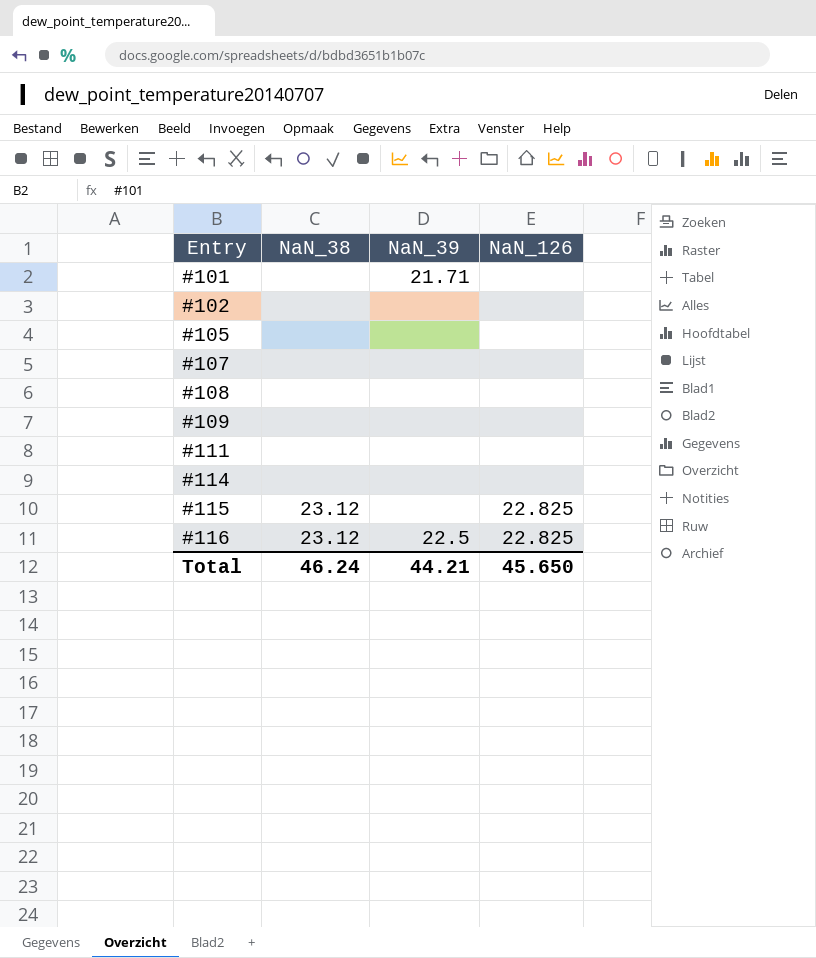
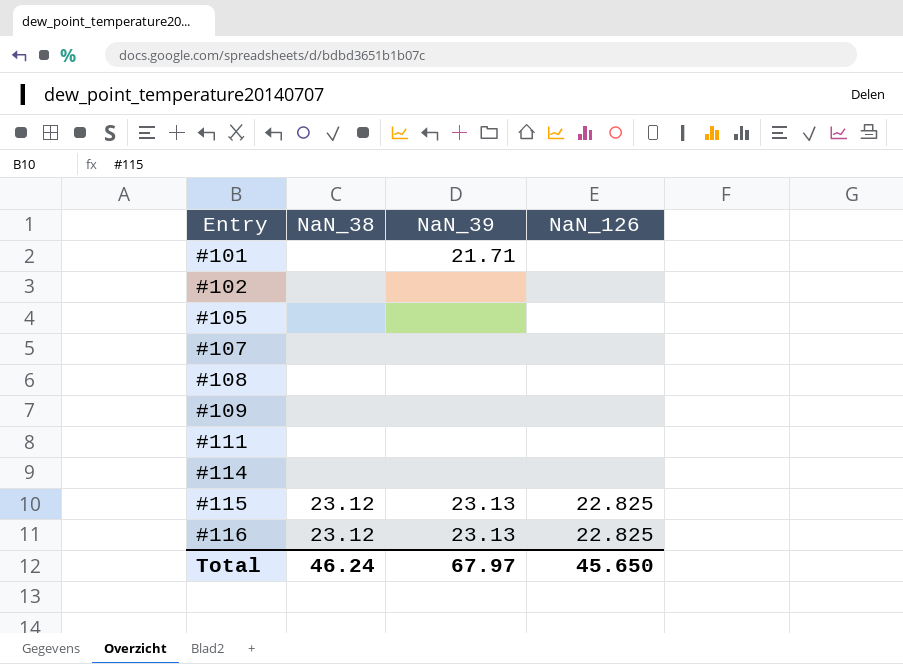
#115 | NaN_39: none -> 23.13
#116 | NaN_39: 22.5 -> 23.13
Total | NaN_39: 44.21 -> 67.97

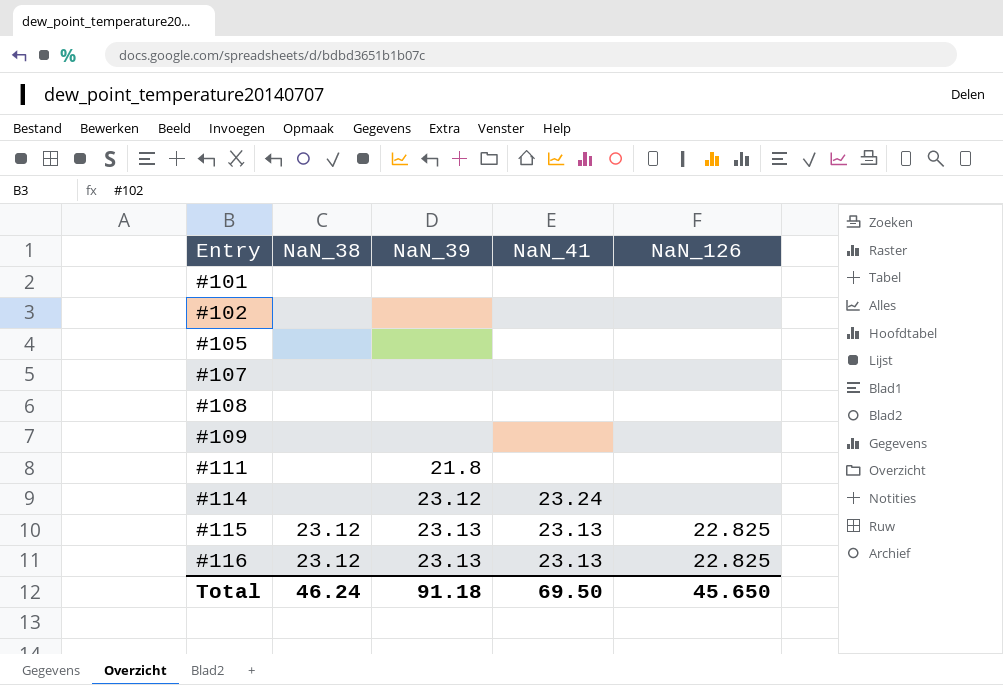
column NaN_41 | position: none -> 4
#101 | NaN_39: 21.71 -> none
#111 | NaN_39: none -> 21.8
#114 | NaN_39: none -> 23.12
Total | NaN_39: 67.97 -> 91.18

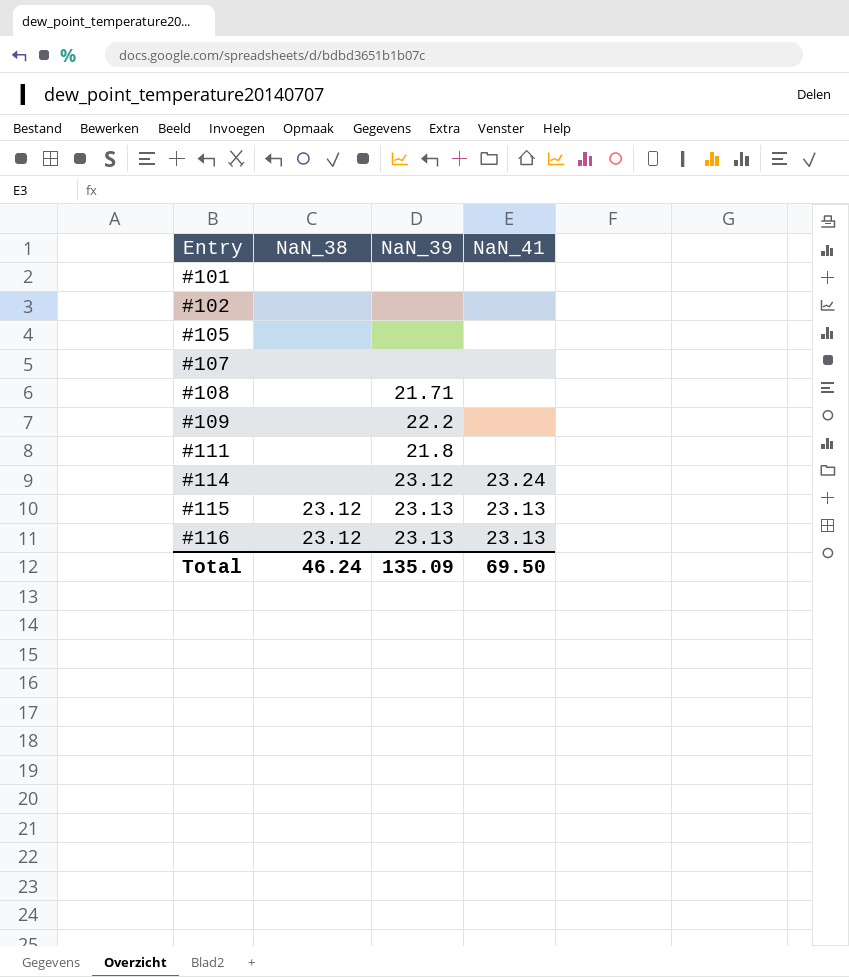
column NaN_126 | position: 5 -> none
#108 | NaN_39: none -> 21.71
#109 | NaN_39: none -> 22.2
Total | NaN_39: 91.18 -> 135.09

